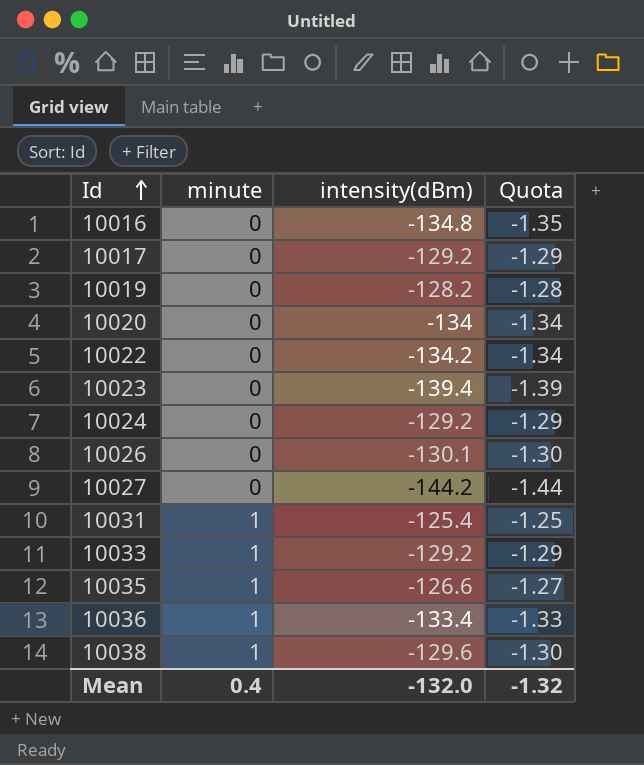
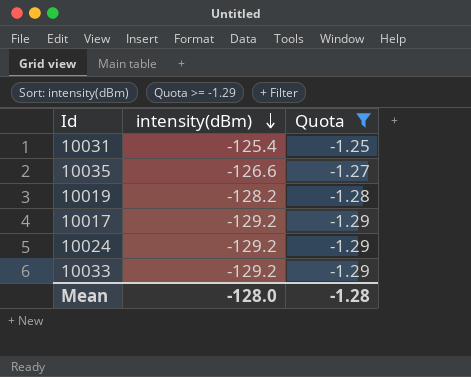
filter: none -> Quota >= -1.29
row order: Id ascending -> intensity(dBm) descending
column minute | position: 2 -> none
Mean | intensity(dBm): -132.0 -> -128.0
Mean | Quota: -1.32 -> -1.28

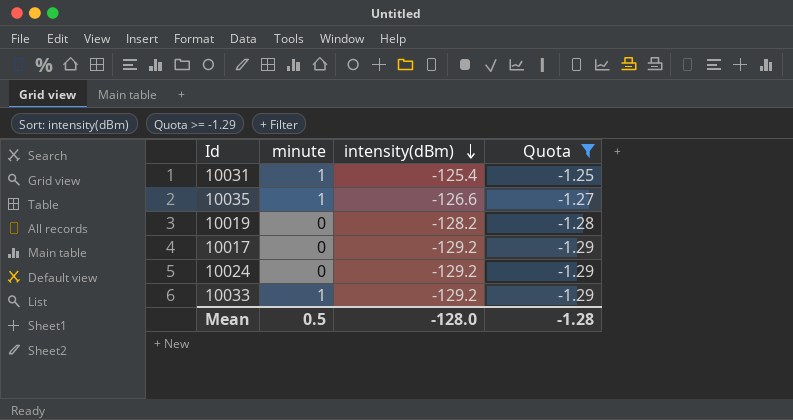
column minute | position: none -> 2

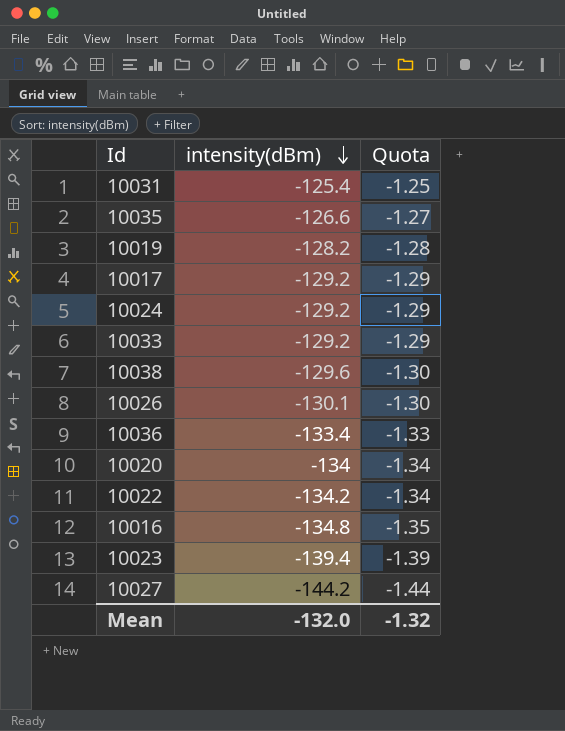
filter: Quota >= -1.29 -> none
column minute | position: 2 -> none
Mean | intensity(dBm): -128.0 -> -132.0
Mean | Quota: -1.28 -> -1.32

